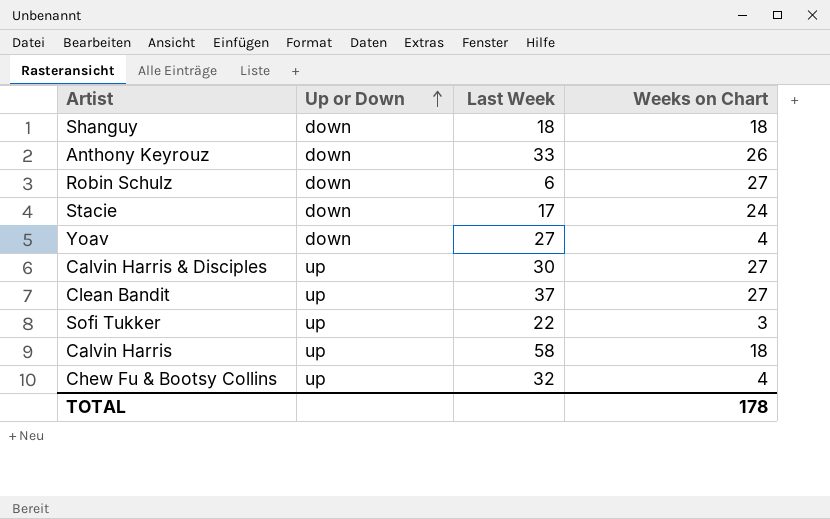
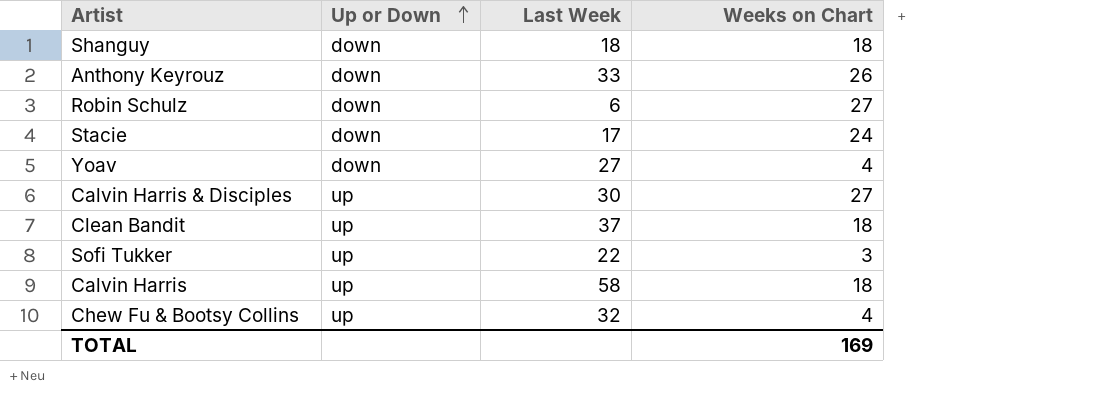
Clean Bandit | Weeks on Chart: 27 -> 18
TOTAL | Weeks on Chart: 178 -> 169

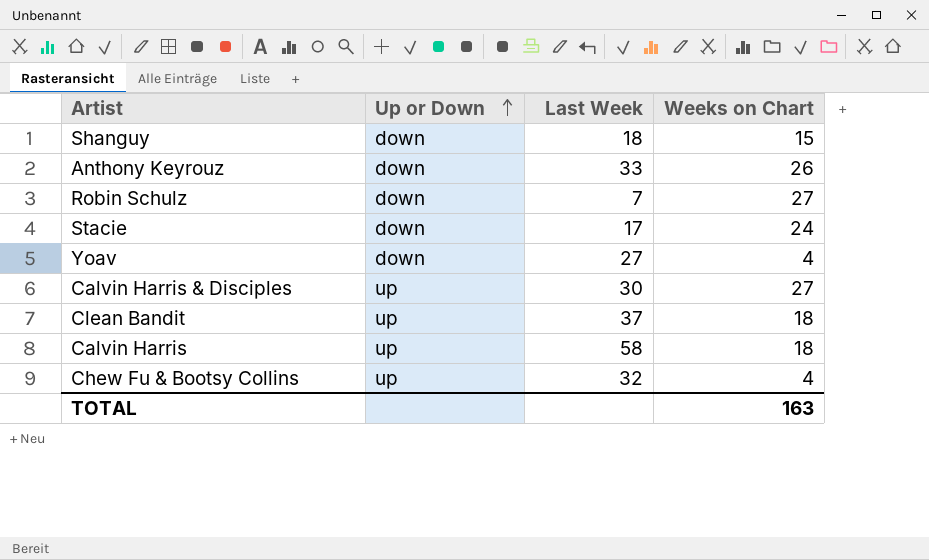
row Sofi Tukker: up | 22 | 3 -> none
Shanguy | Weeks on Chart: 18 -> 15
Robin Schulz | Last Week: 6 -> 7
TOTAL | Weeks on Chart: 169 -> 163

